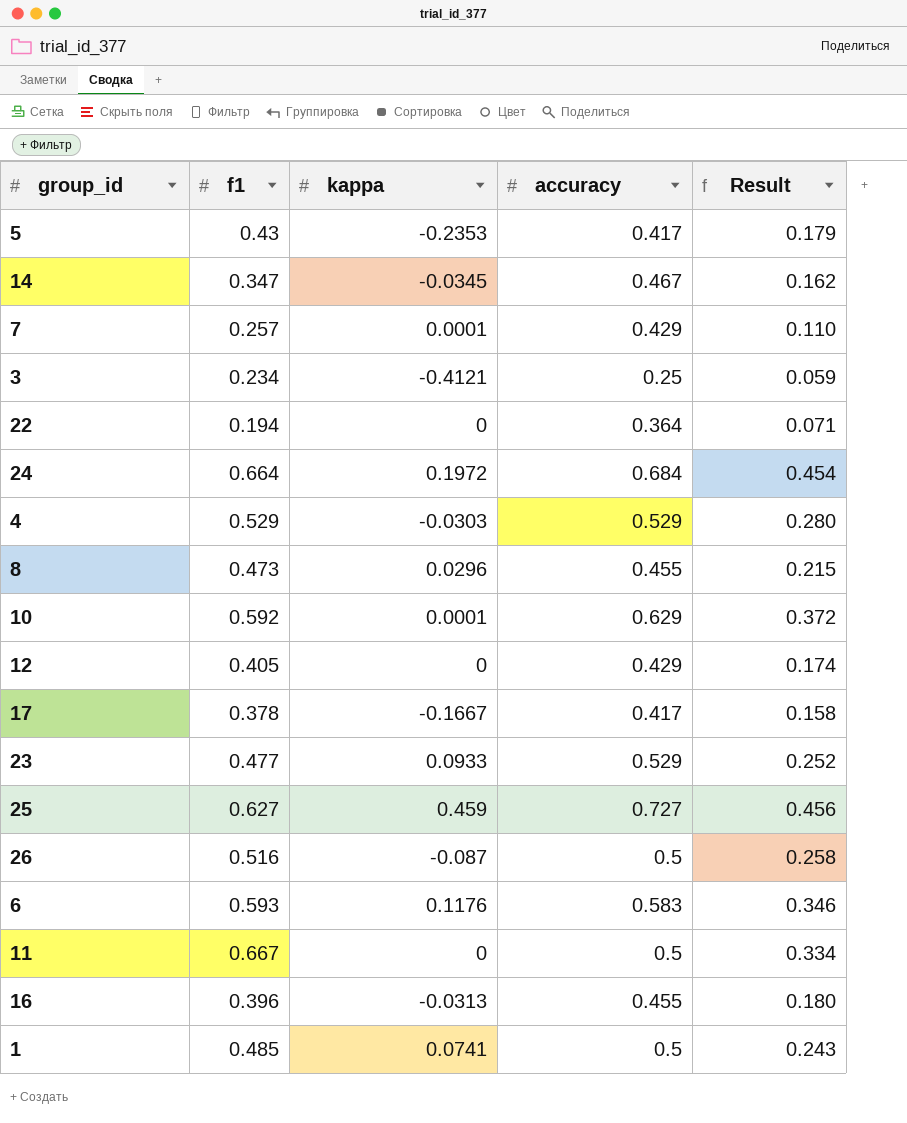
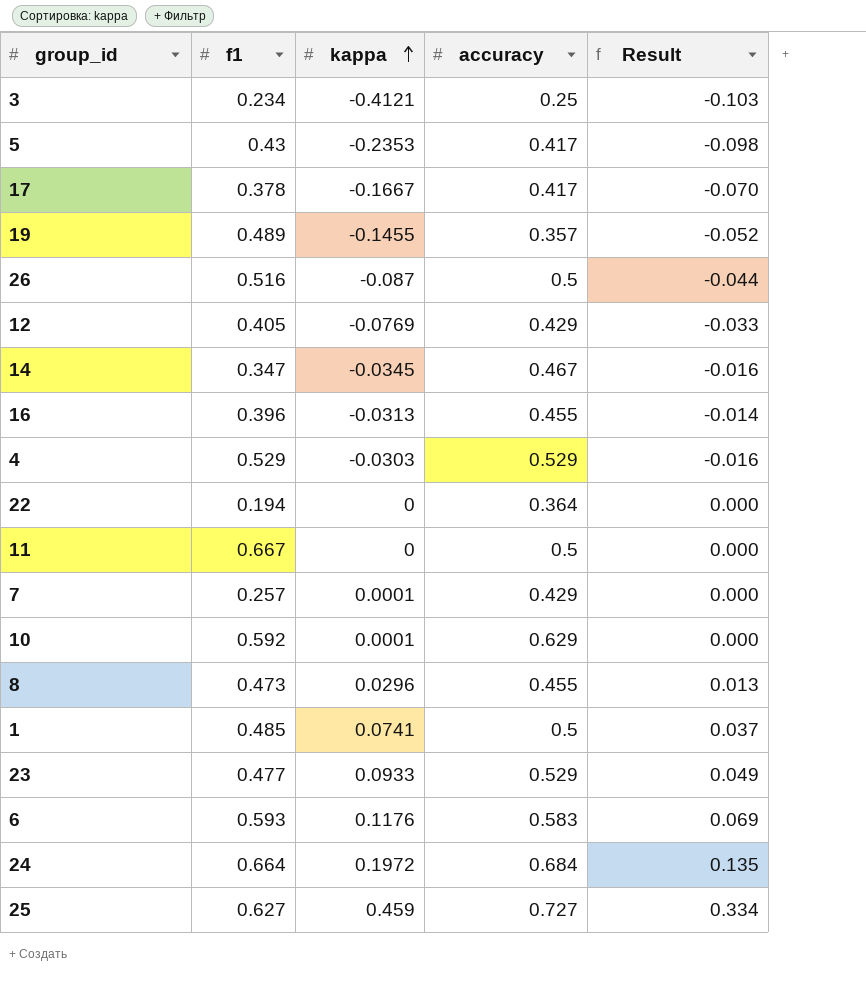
row order: none -> kappa ascending
column Result | formula: [f1] * [accuracy] -> [kappa] * [accuracy]
row 19: none -> 0.489 | -0.1455 | 0.357 | -0.052
12 | kappa: 0 -> -0.0769

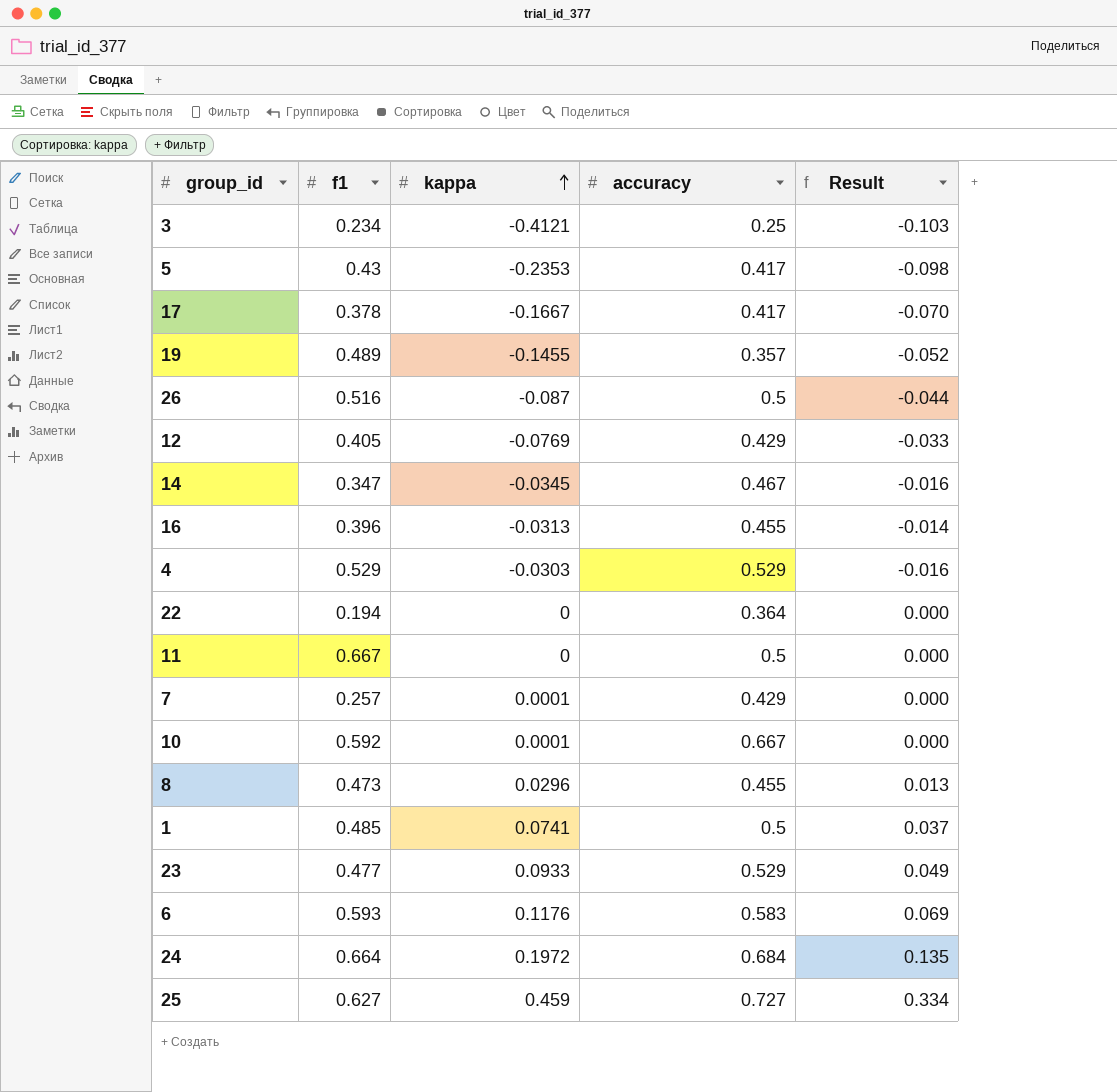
10 | accuracy: 0.629 -> 0.667

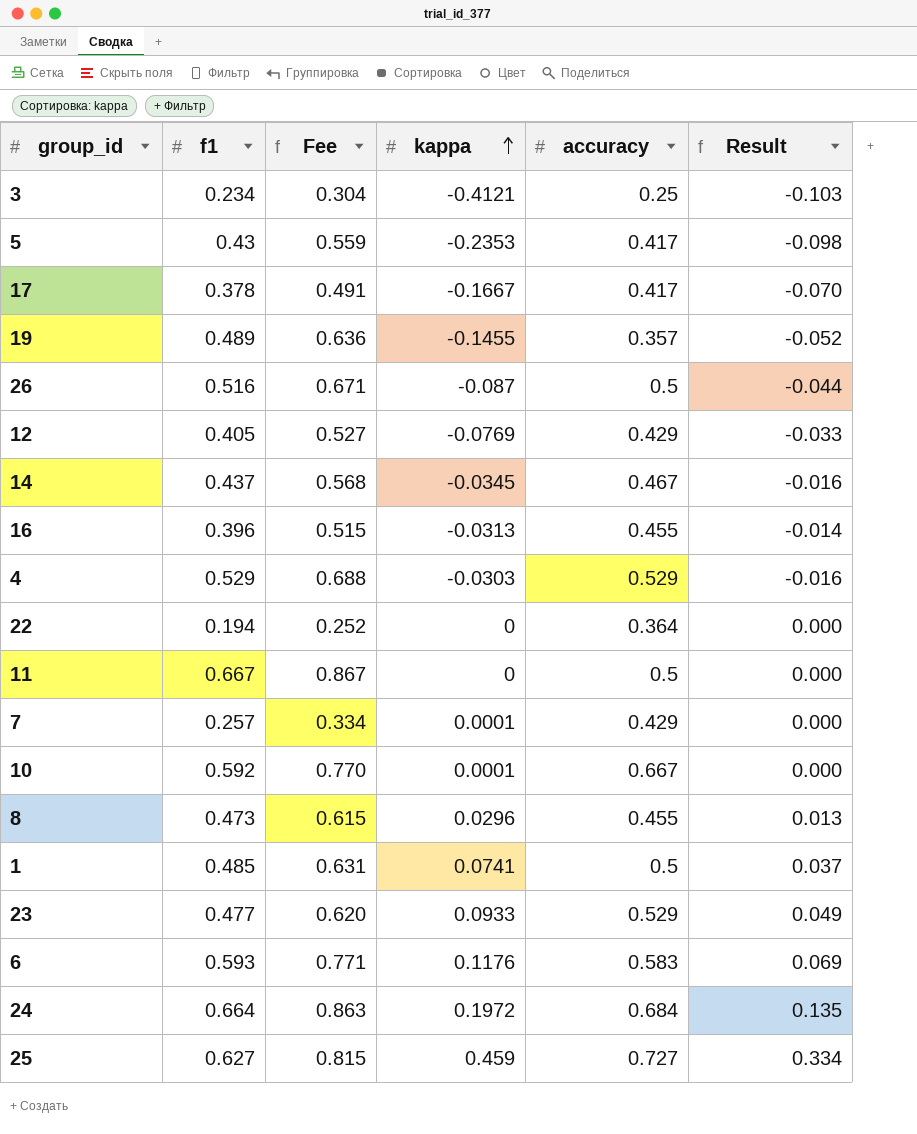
column Fee | formula: none -> [f1] * 1.3
14 | f1: 0.347 -> 0.437

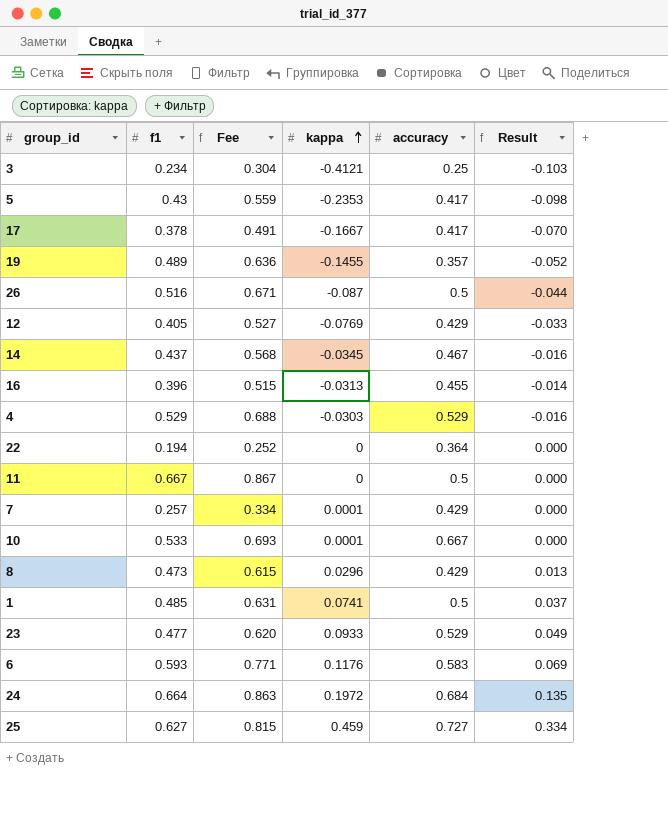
10 | f1: 0.592 -> 0.533
10 | Fee: 0.770 -> 0.693
8 | accuracy: 0.455 -> 0.429

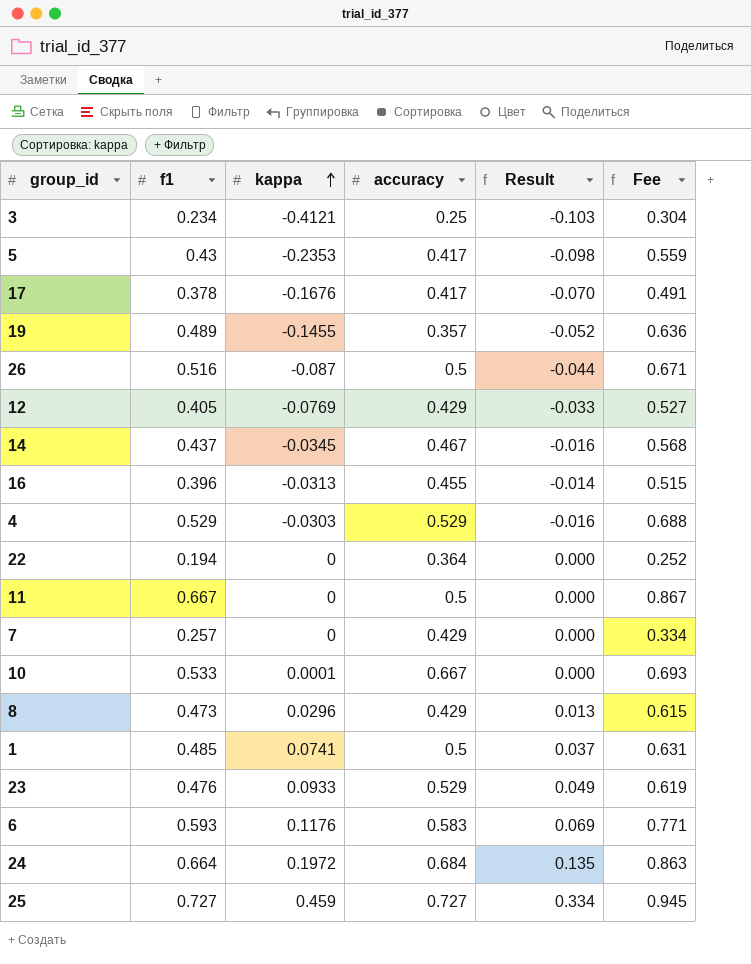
column Fee | position: 3 -> 6
17 | kappa: -0.1667 -> -0.1676
7 | kappa: 0.0001 -> 0
23 | f1: 0.477 -> 0.476
23 | Fee: 0.620 -> 0.619
25 | f1: 0.627 -> 0.727
25 | Fee: 0.815 -> 0.945

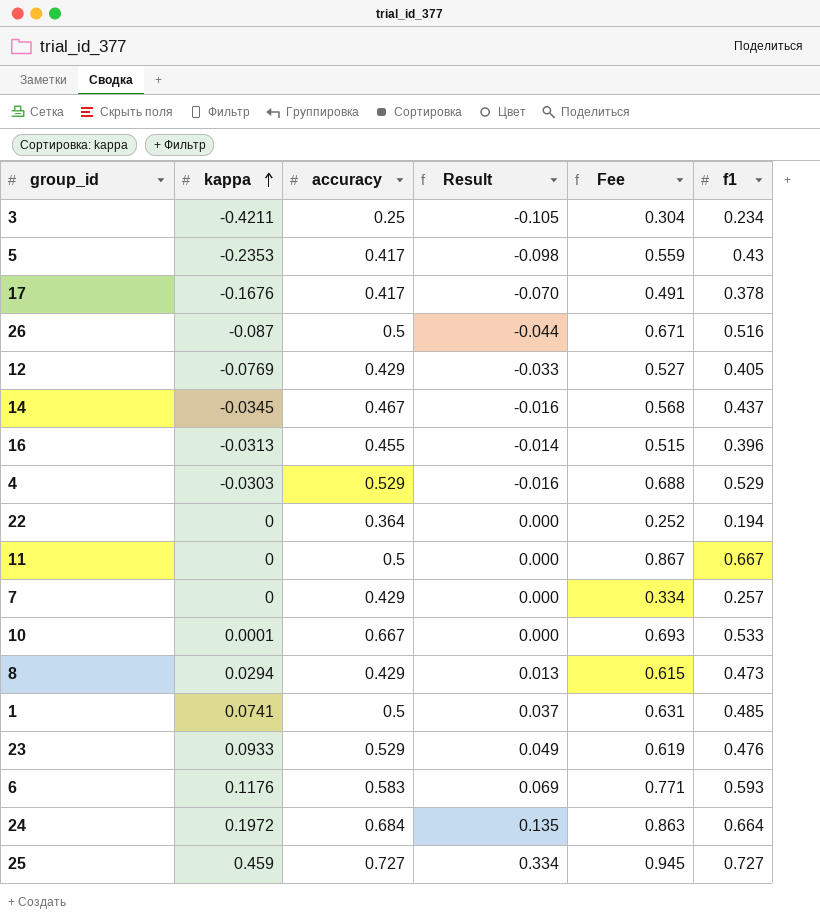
column f1 | position: 2 -> 6
row 19: 0.489 | -0.1455 | 0.357 | -0.052 | 0.636 -> none
3 | kappa: -0.4121 -> -0.4211
3 | Result: -0.103 -> -0.105
8 | kappa: 0.0296 -> 0.0294

